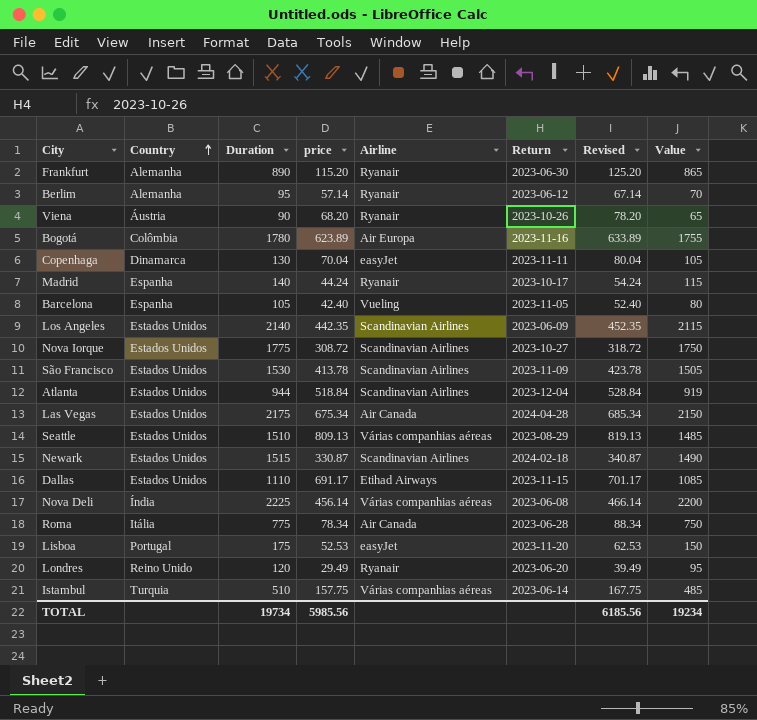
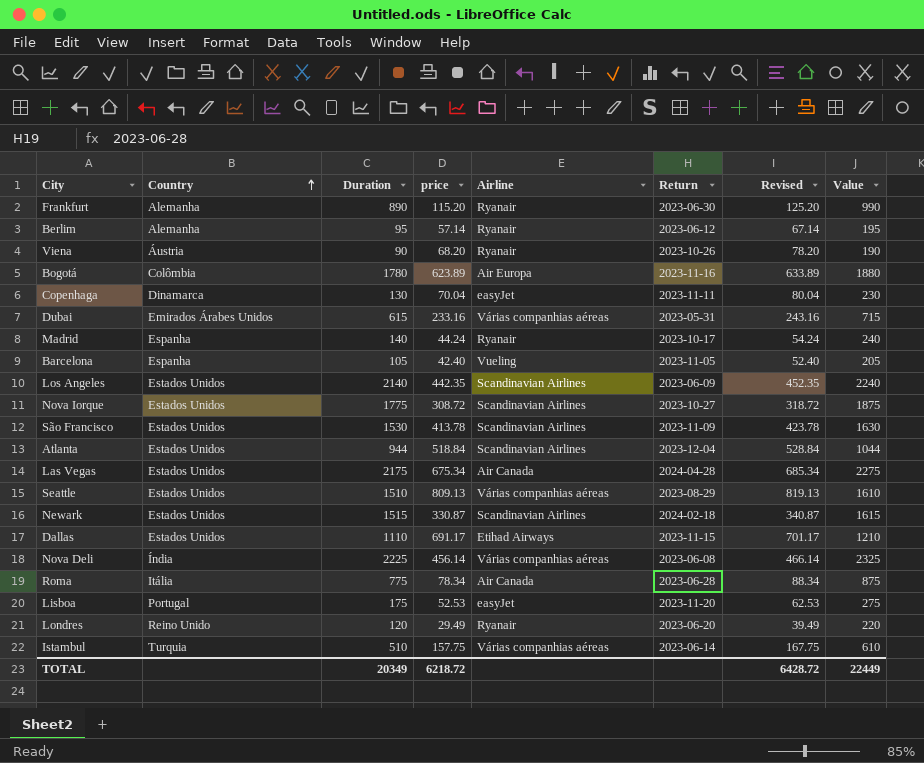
column Value | formula: [Duration] - 25 -> [Duration] + 100
row Dubai: none -> Emirados Árabes Unidos | 615 | 233.16 | Várias companhias aéreas | 2023-05-31 | 243.16 | 715
TOTAL | Duration: 19734 -> 20349
TOTAL | price: 5985.56 -> 6218.72
TOTAL | Revised: 6185.56 -> 6428.72
TOTAL | Value: 19234 -> 22449

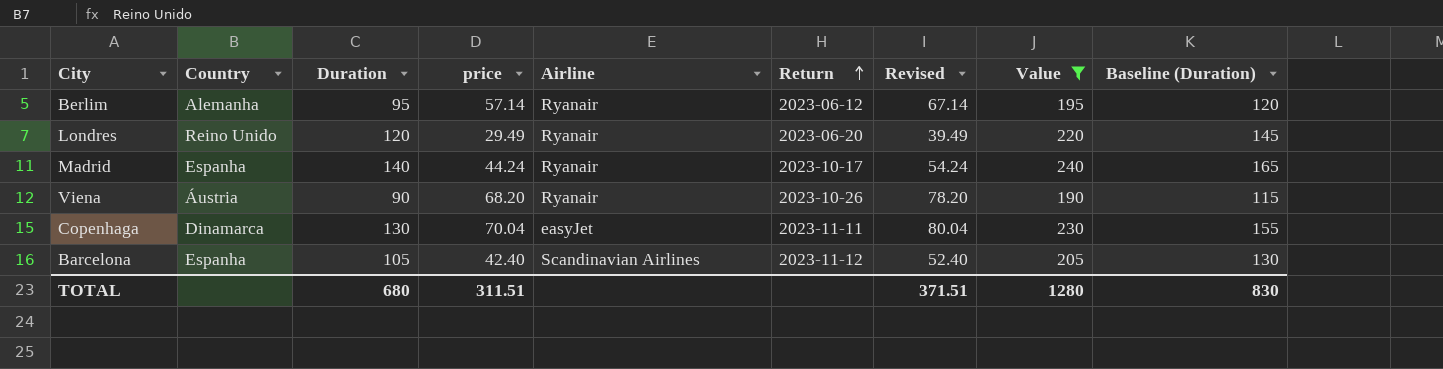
filter: none -> Value <= 240
row order: Country ascending -> Return ascending
column Baseline (Duration) | formula: none -> [Duration] + 25
Barcelona | Airline: Vueling -> Scandinavian Airlines
Barcelona | Return: 2023-11-05 -> 2023-11-12
TOTAL | Duration: 20349 -> 680
TOTAL | price: 6218.72 -> 311.51
TOTAL | Revised: 6428.72 -> 371.51
TOTAL | Value: 22449 -> 1280

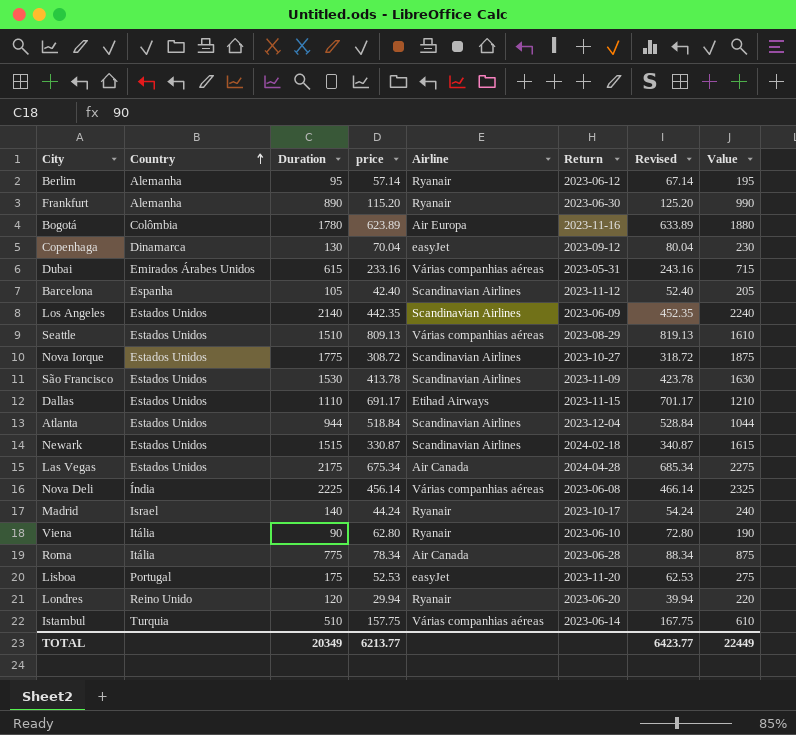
filter: Value <= 240 -> none
row order: Return ascending -> Country ascending
column Baseline (Duration) | formula: [Duration] + 25 -> none
Copenhaga | Return: 2023-11-11 -> 2023-09-12
Madrid | Country: Espanha -> Israel
Viena | Country: Áustria -> Itália
Viena | price: 68.20 -> 62.80
Viena | Return: 2023-10-26 -> 2023-06-10
Viena | Revised: 78.20 -> 72.80
Londres | price: 29.49 -> 29.94
Londres | Revised: 39.49 -> 39.94
TOTAL | Duration: 680 -> 20349
TOTAL | price: 311.51 -> 6213.77
TOTAL | Revised: 371.51 -> 6423.77
TOTAL | Value: 1280 -> 22449

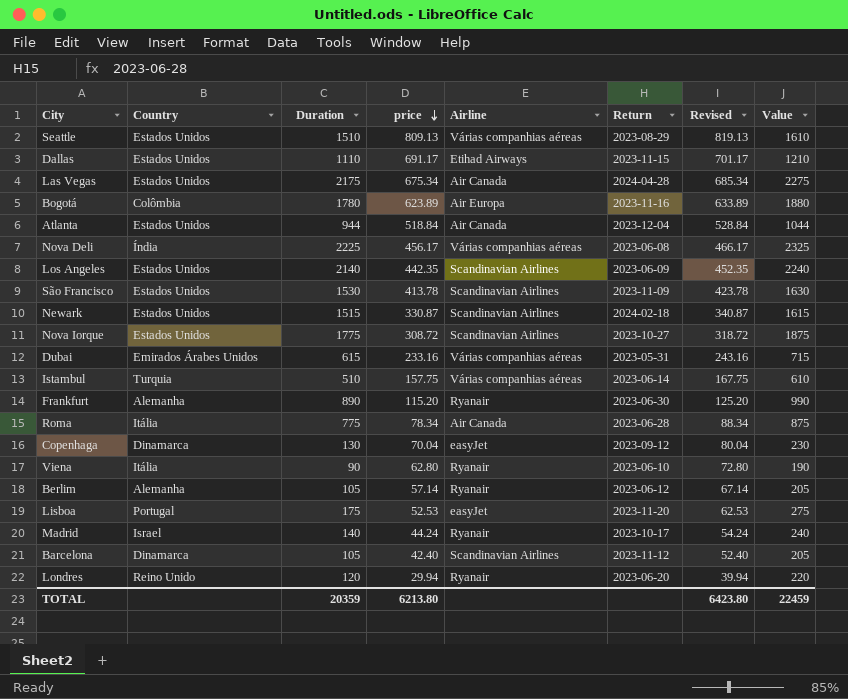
row order: Country ascending -> price descending
Atlanta | Airline: Scandinavian Airlines -> Air Canada
Nova Deli | price: 456.14 -> 456.17
Nova Deli | Revised: 466.14 -> 466.17
Berlim | Duration: 95 -> 105
Berlim | Value: 195 -> 205
Barcelona | Country: Espanha -> Dinamarca
TOTAL | Duration: 20349 -> 20359
TOTAL | price: 6213.77 -> 6213.80
TOTAL | Revised: 6423.77 -> 6423.80
TOTAL | Value: 22449 -> 22459

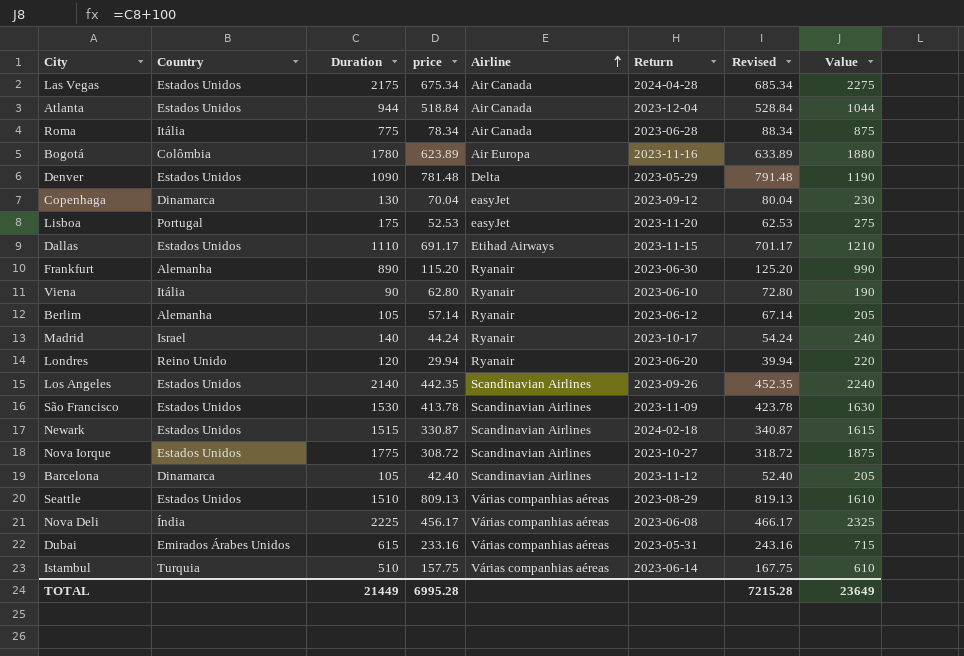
row order: price descending -> Airline ascending
row Denver: none -> Estados Unidos | 1090 | 781.48 | Delta | 2023-05-29 | 791.48 | 1190
Los Angeles | Return: 2023-06-09 -> 2023-09-26
TOTAL | Duration: 20359 -> 21449
TOTAL | price: 6213.80 -> 6995.28
TOTAL | Revised: 6423.80 -> 7215.28
TOTAL | Value: 22459 -> 23649

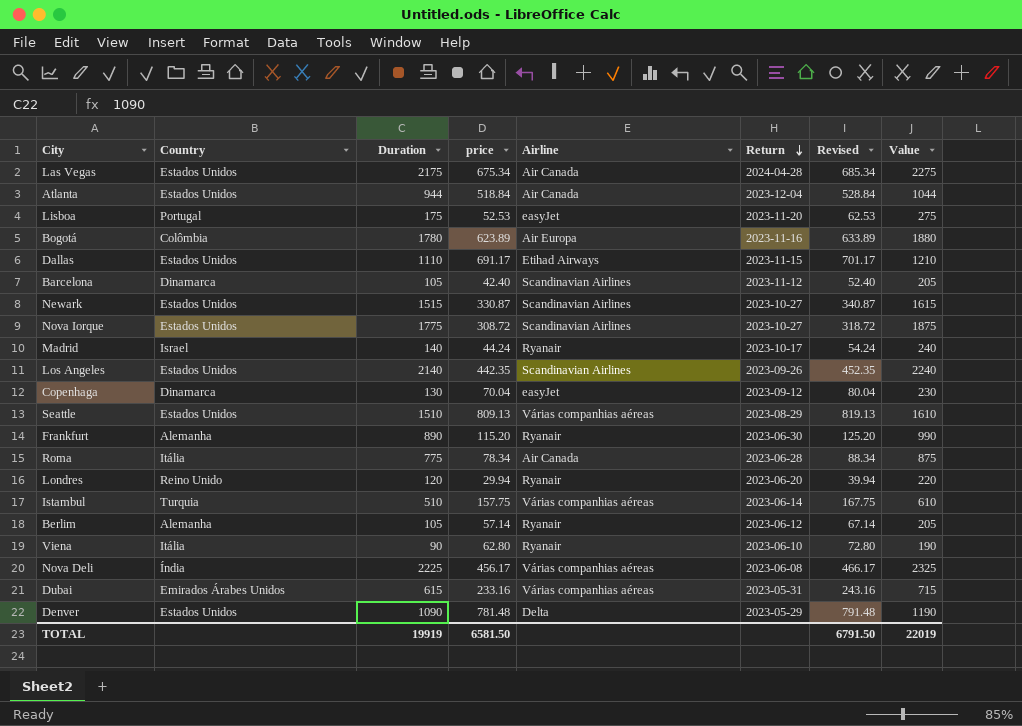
row order: Airline ascending -> Return descending
row São Francisco: Estados Unidos | 1530 | 413.78 | Scandinavian Airlines | 2023-11-09 | 423.78 | 1630 -> none
Newark | Return: 2024-02-18 -> 2023-10-27
TOTAL | Duration: 21449 -> 19919
TOTAL | price: 6995.28 -> 6581.50
TOTAL | Revised: 7215.28 -> 6791.50
TOTAL | Value: 23649 -> 22019

